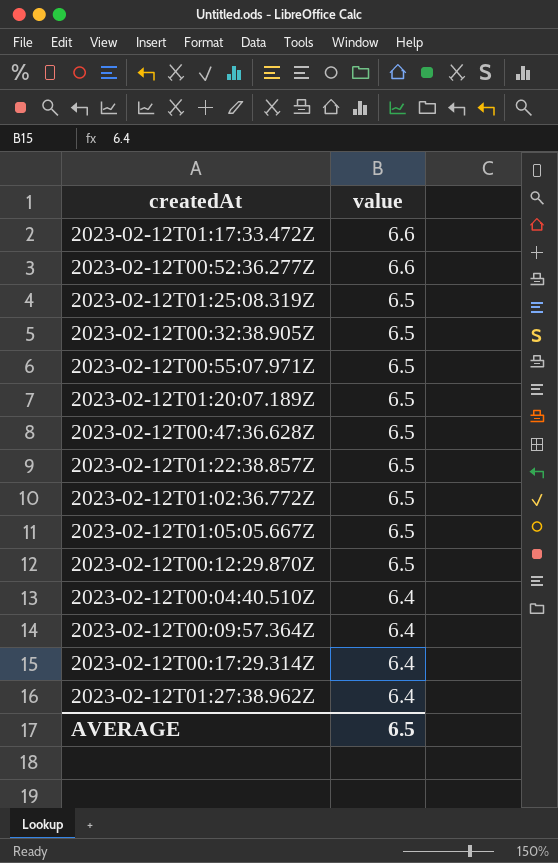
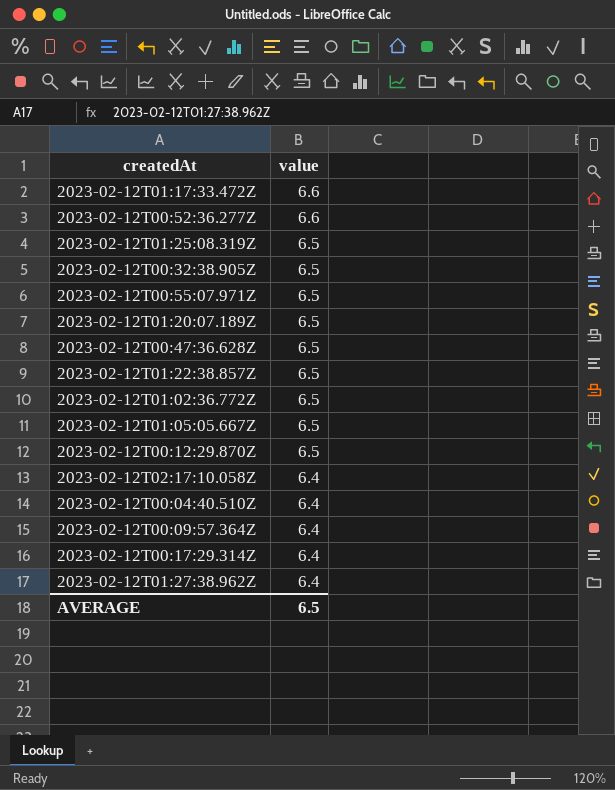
row 2023-02-12T02:17:10.058Z: none -> 6.4

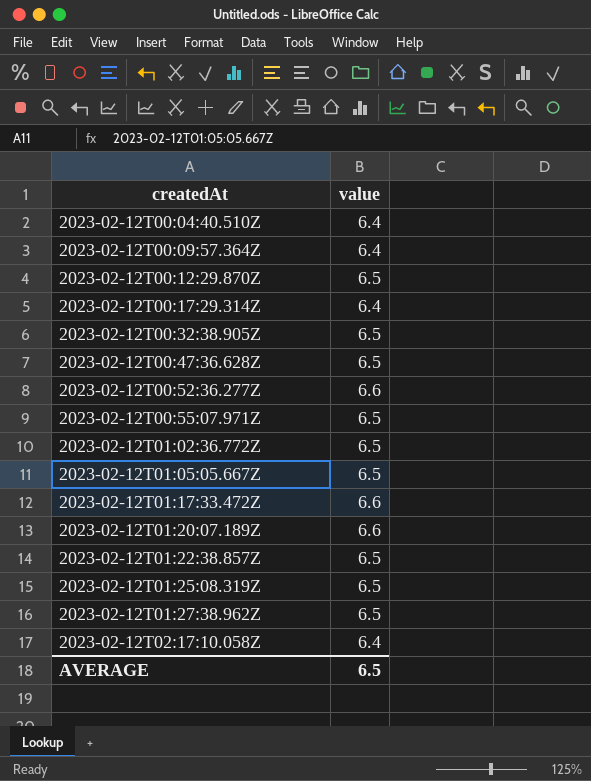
row order: value descending -> createdAt ascending
2023-02-12T01:20:07.189Z | value: 6.5 -> 6.6
2023-02-12T01:27:38.962Z | value: 6.4 -> 6.5

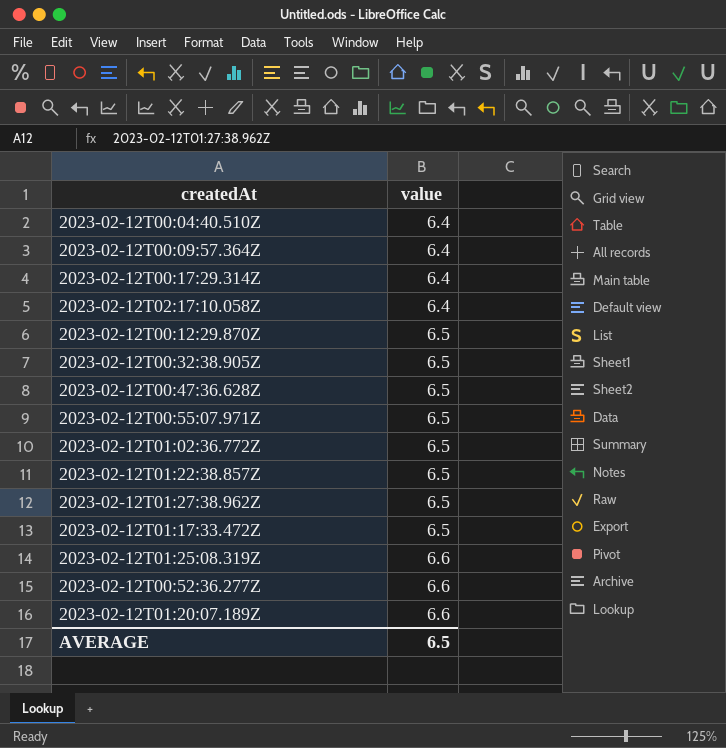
row order: createdAt ascending -> value ascending
row 2023-02-12T01:05:05.667Z: 6.5 -> none
2023-02-12T01:17:33.472Z | value: 6.6 -> 6.5
2023-02-12T01:25:08.319Z | value: 6.5 -> 6.6

